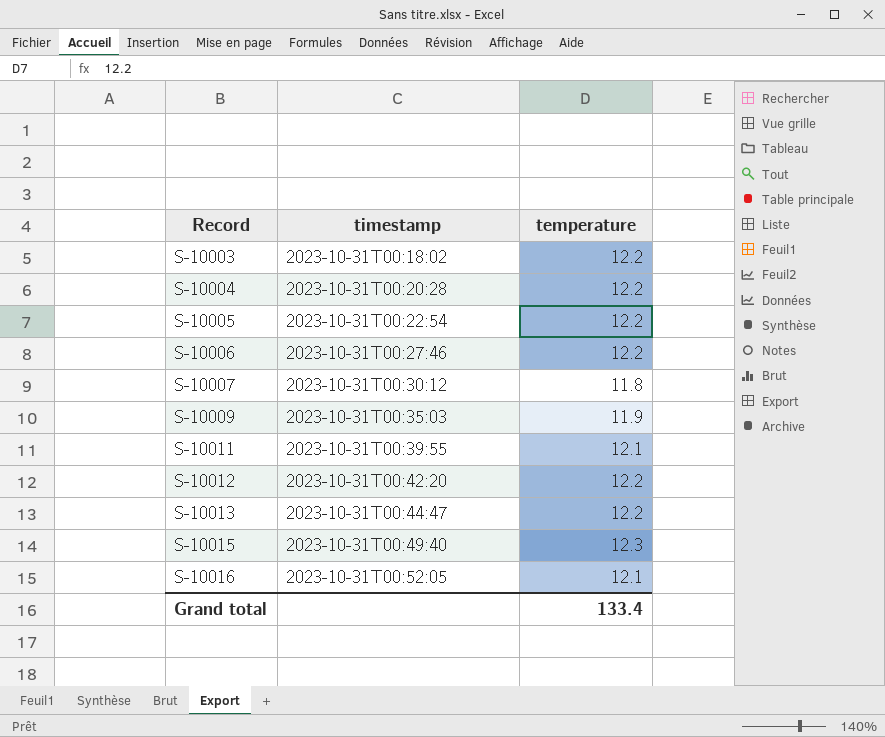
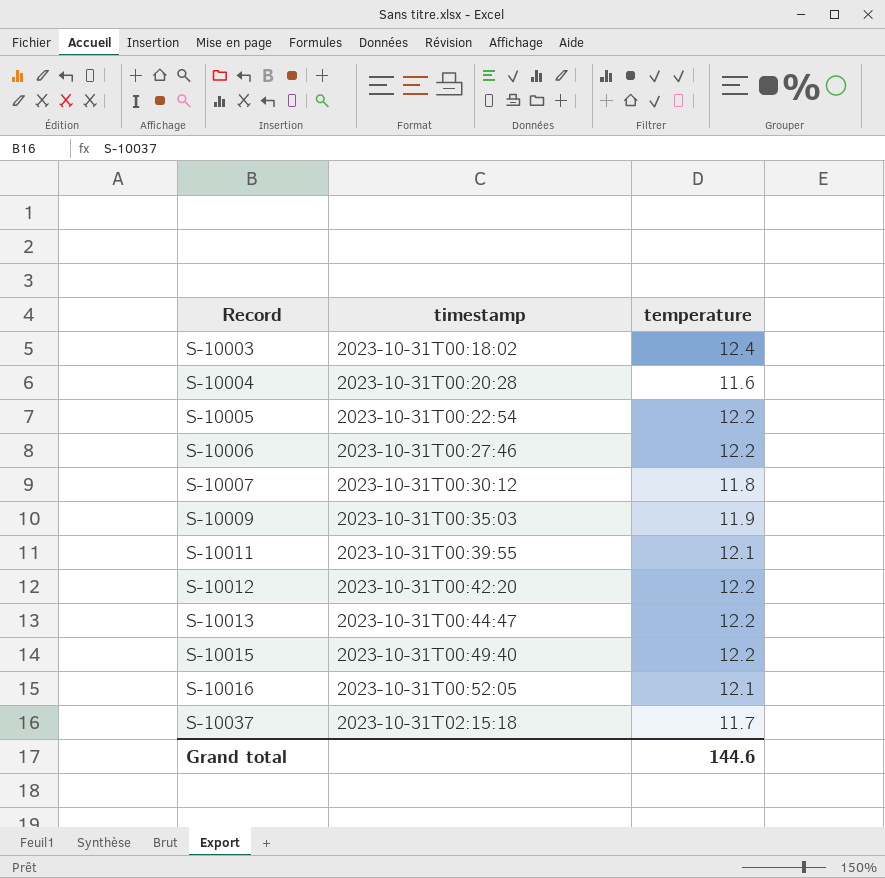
S-10003 | temperature: 12.2 -> 12.4
S-10004 | temperature: 12.2 -> 11.6
S-10015 | temperature: 12.3 -> 12.2
row S-10037: none -> 2023-10-31T02:15:18 | 11.7
Grand total | temperature: 133.4 -> 144.6

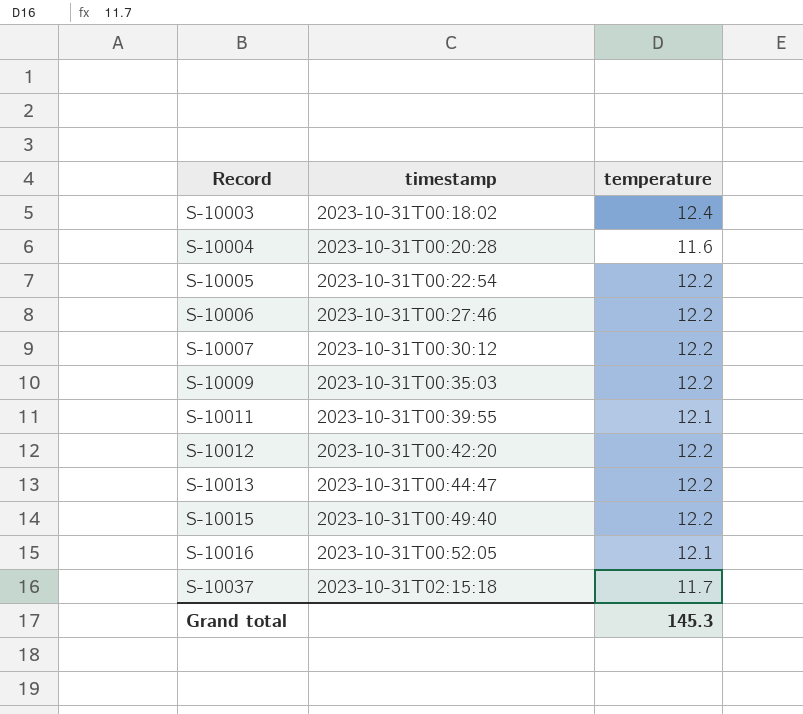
S-10007 | temperature: 11.8 -> 12.2
S-10009 | temperature: 11.9 -> 12.2
Grand total | temperature: 144.6 -> 145.3

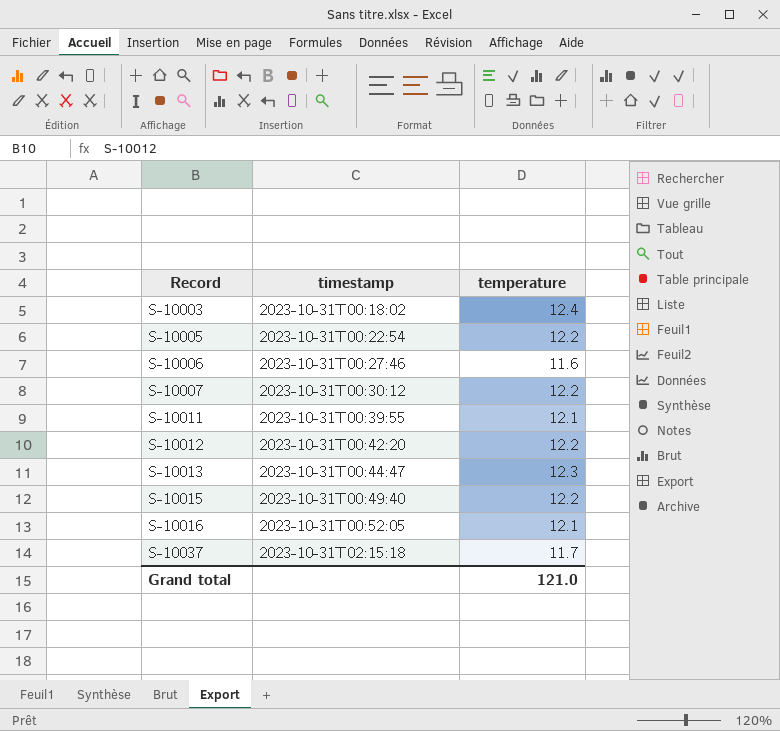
row S-10004: 2023-10-31T00:20:28 | 11.6 -> none
row S-10009: 2023-10-31T00:35:03 | 12.2 -> none
S-10006 | temperature: 12.2 -> 11.6
S-10013 | temperature: 12.2 -> 12.3
Grand total | temperature: 145.3 -> 121.0

